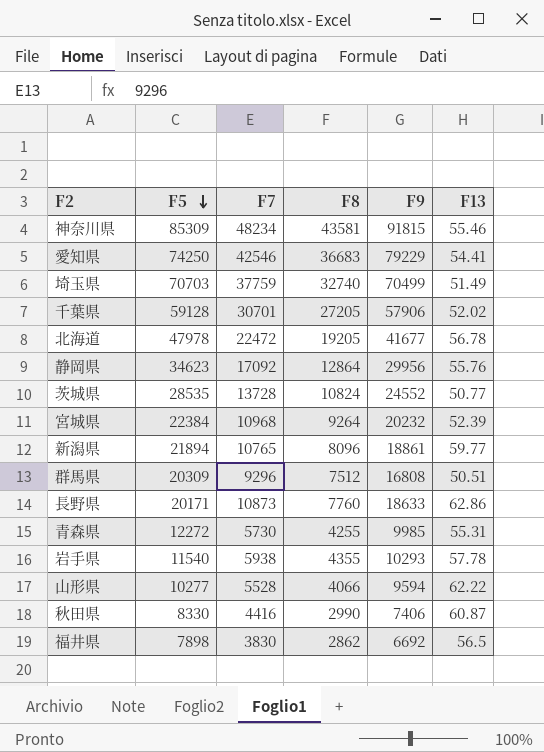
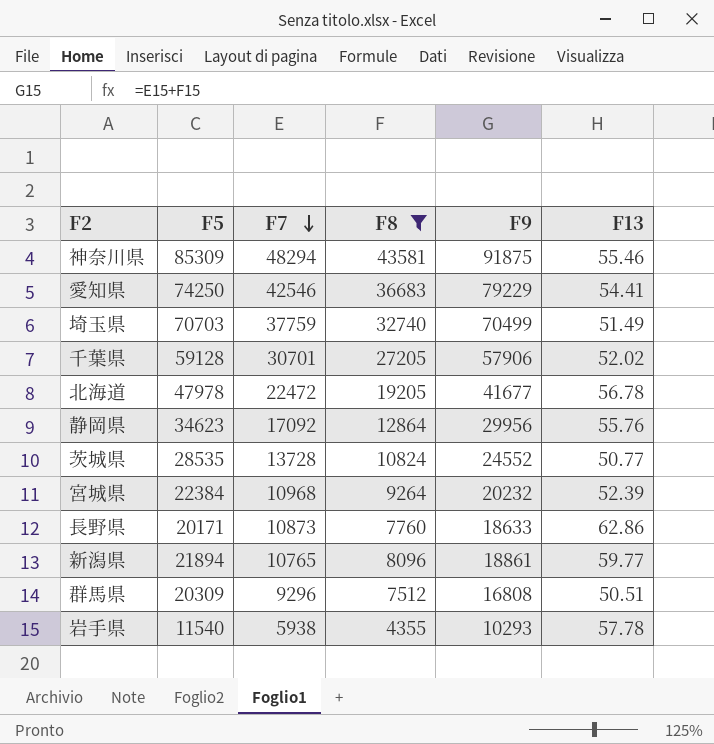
filter: none -> F8 >= 4355
row order: F5 descending -> F7 descending
神奈川県 | F7: 48234 -> 48294
神奈川県 | F9: 91815 -> 91875

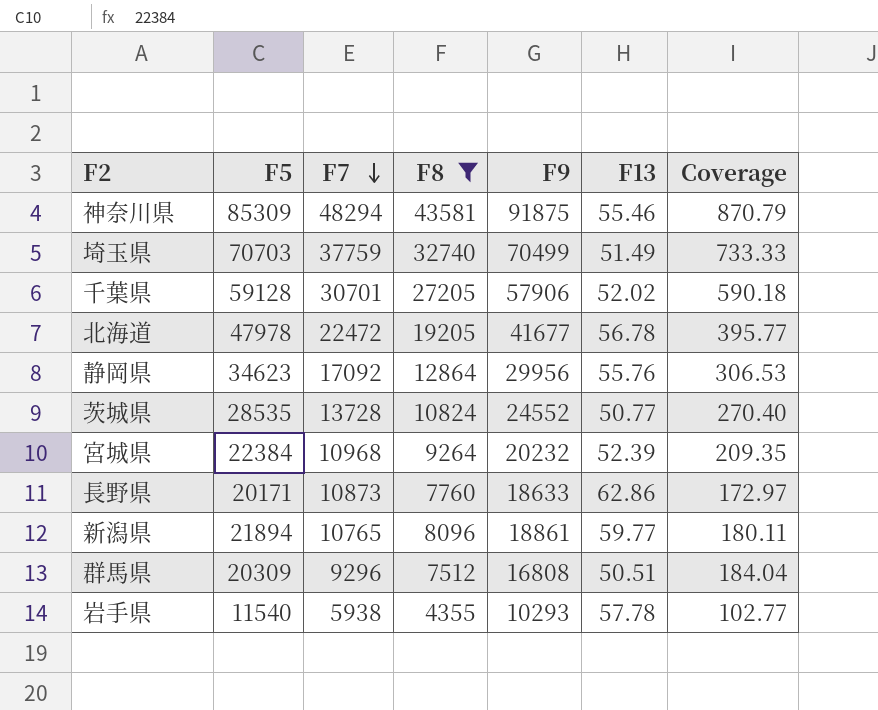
column Coverage | formula: none -> [F7] / [F13]
row 愛知県: 74250 | 42546 | 36683 | 79229 | 54.41 -> none

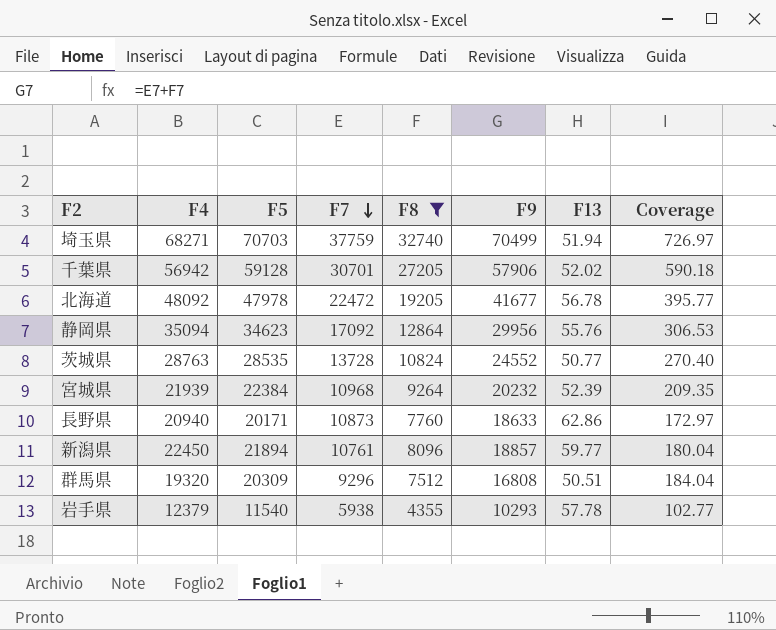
column F4 | position: none -> 2
row 神奈川県: 85309 | 48294 | 43581 | 91875 | 55.46 | 870.79 -> none
埼玉県 | F13: 51.49 -> 51.94
埼玉県 | Coverage: 733.33 -> 726.97
新潟県 | F7: 10765 -> 10761
新潟県 | F9: 18861 -> 18857
新潟県 | Coverage: 180.11 -> 180.04

